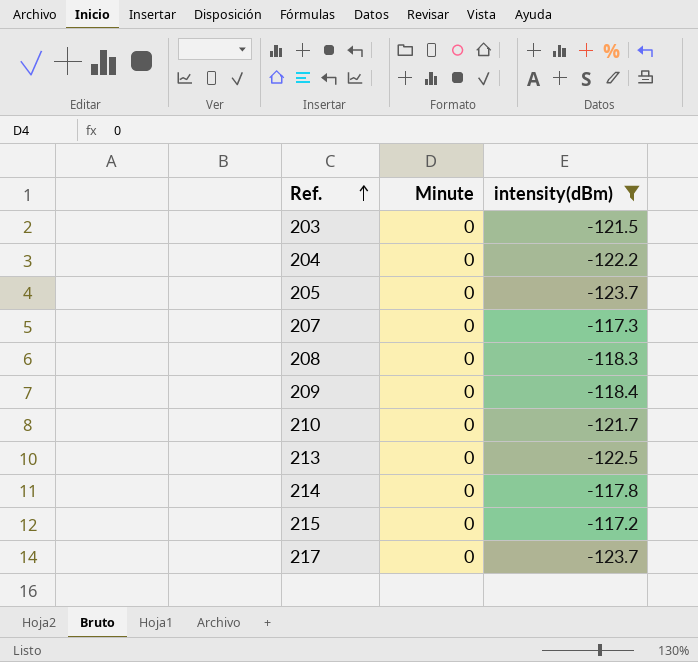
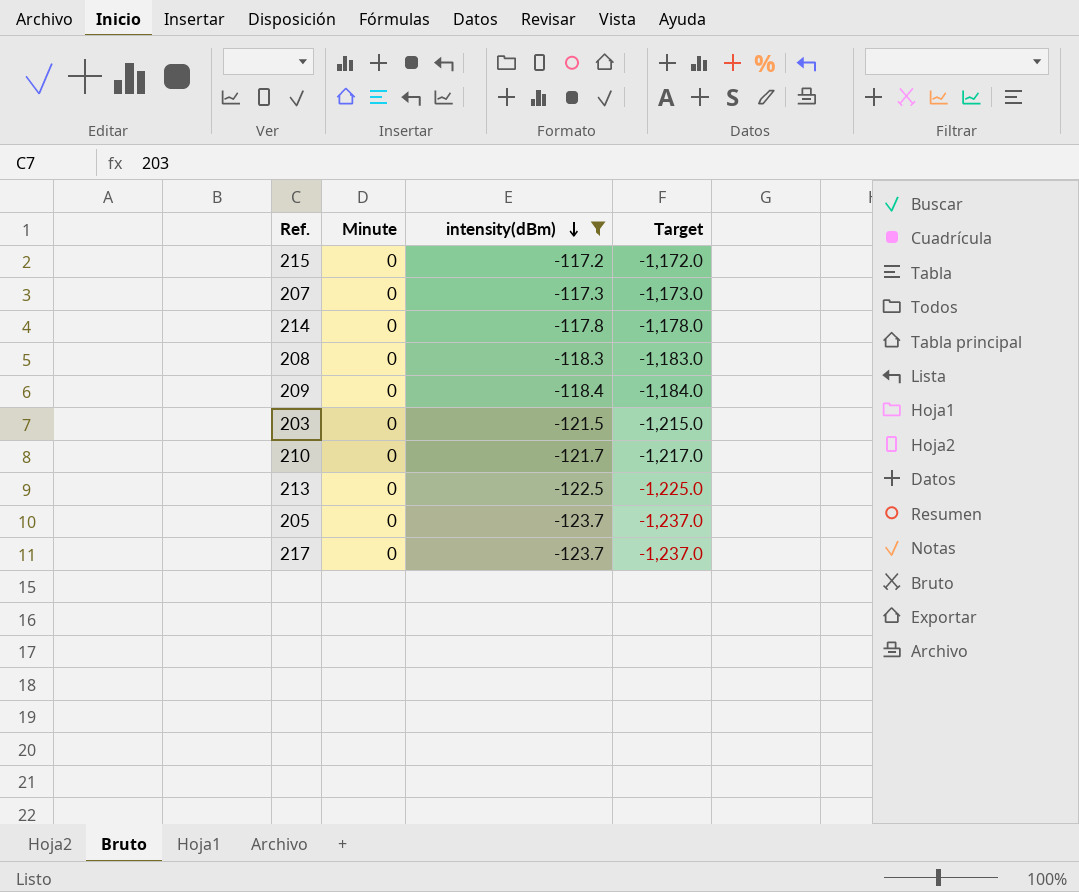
row order: Ref. ascending -> intensity(dBm) descending
column Target | formula: none -> [intensity(dBm)] * 10
row 204: 0 | -122.2 -> none

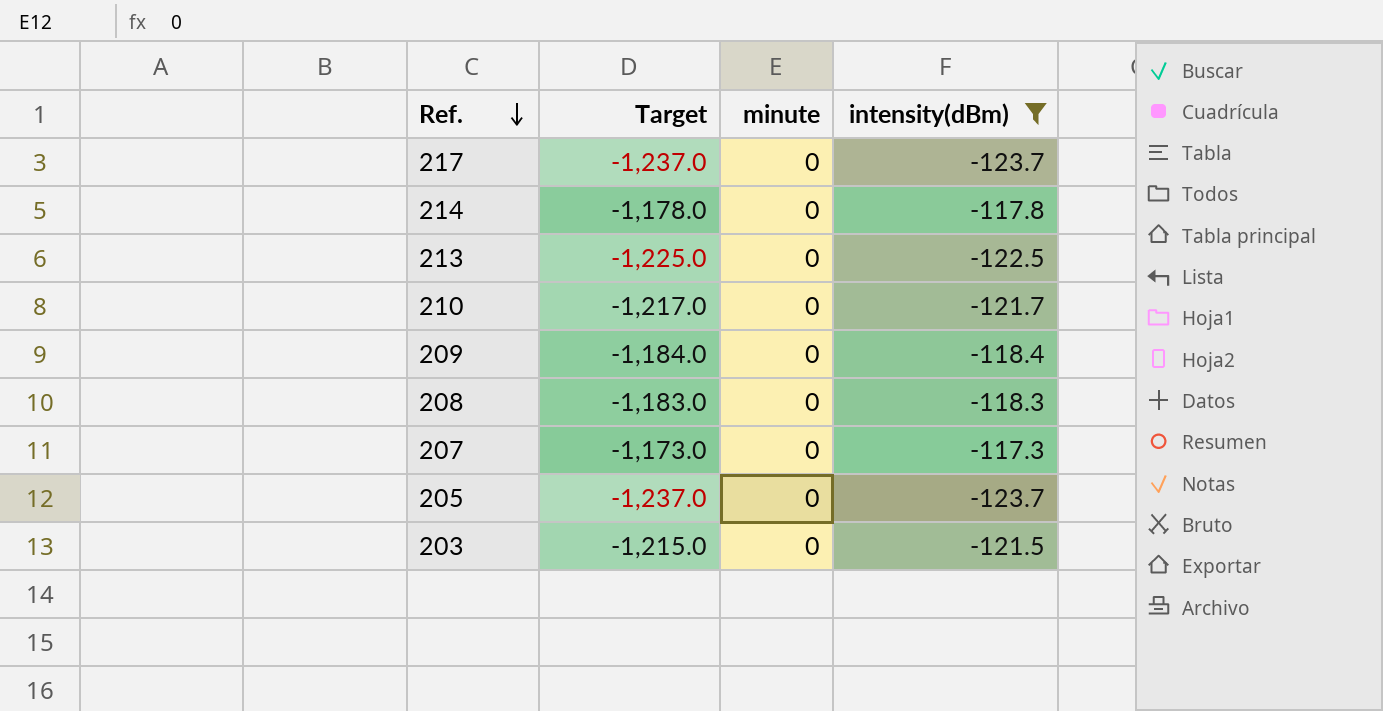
row order: intensity(dBm) descending -> Ref. descending
column Target | position: 4 -> 2
column name: Minute -> minute
row 215: 0 | -117.2 | -1,172.0 -> none

